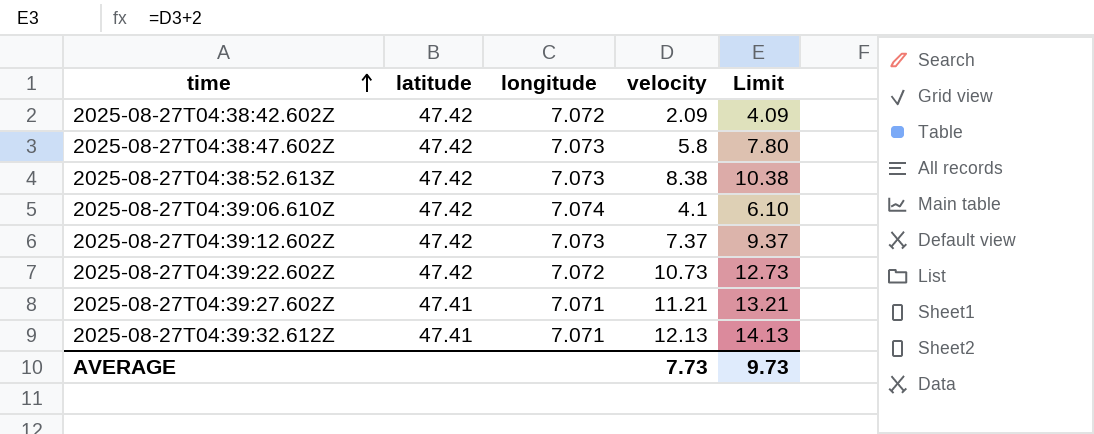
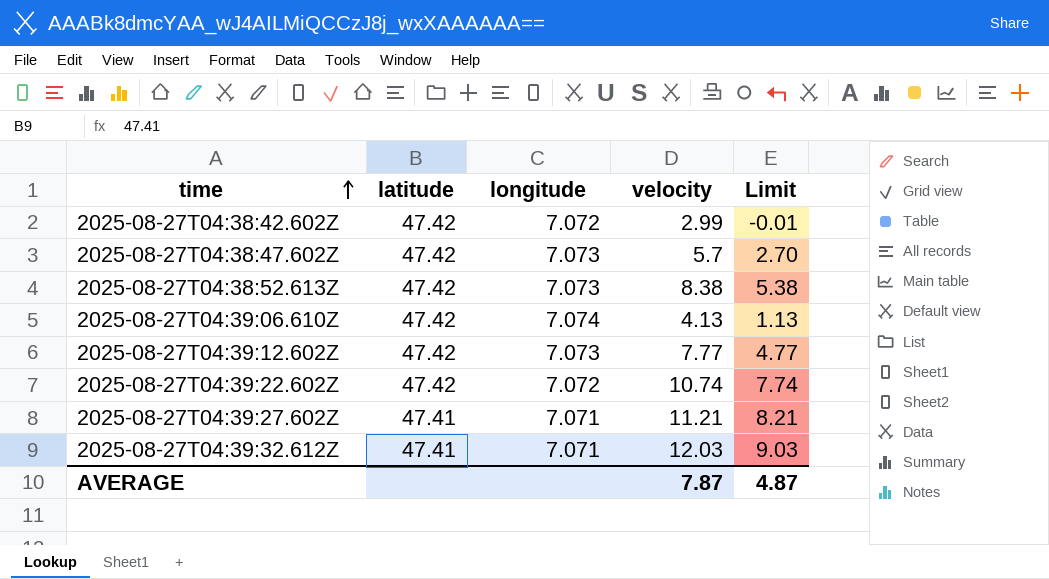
column Limit | formula: [velocity] + 2 -> [velocity] - 3
2025-08-27T04:38:42.602Z | velocity: 2.09 -> 2.99
2025-08-27T04:38:47.602Z | velocity: 5.8 -> 5.7
2025-08-27T04:39:06.610Z | velocity: 4.1 -> 4.13
2025-08-27T04:39:12.602Z | velocity: 7.37 -> 7.77
2025-08-27T04:39:22.602Z | velocity: 10.73 -> 10.74
2025-08-27T04:39:32.612Z | velocity: 12.13 -> 12.03
AVERAGE | velocity: 7.73 -> 7.87
AVERAGE | Limit: 9.73 -> 4.87

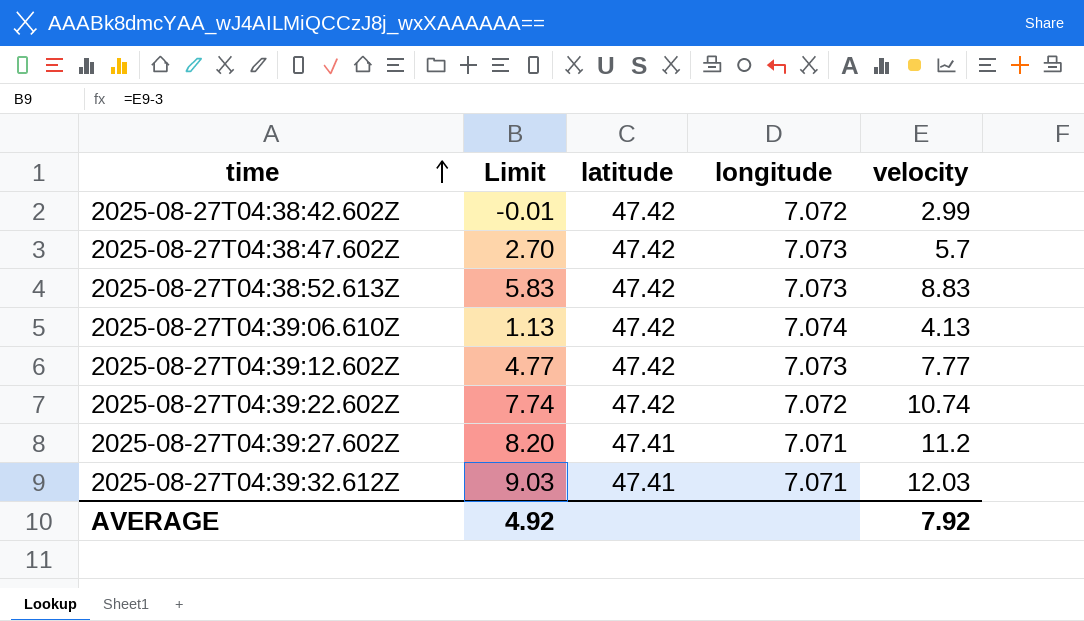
column Limit | position: 5 -> 2
2025-08-27T04:38:52.613Z | Limit: 5.38 -> 5.83
2025-08-27T04:38:52.613Z | velocity: 8.38 -> 8.83
2025-08-27T04:39:27.602Z | Limit: 8.21 -> 8.20
2025-08-27T04:39:27.602Z | velocity: 11.21 -> 11.2
AVERAGE | Limit: 4.87 -> 4.92
AVERAGE | velocity: 7.87 -> 7.92

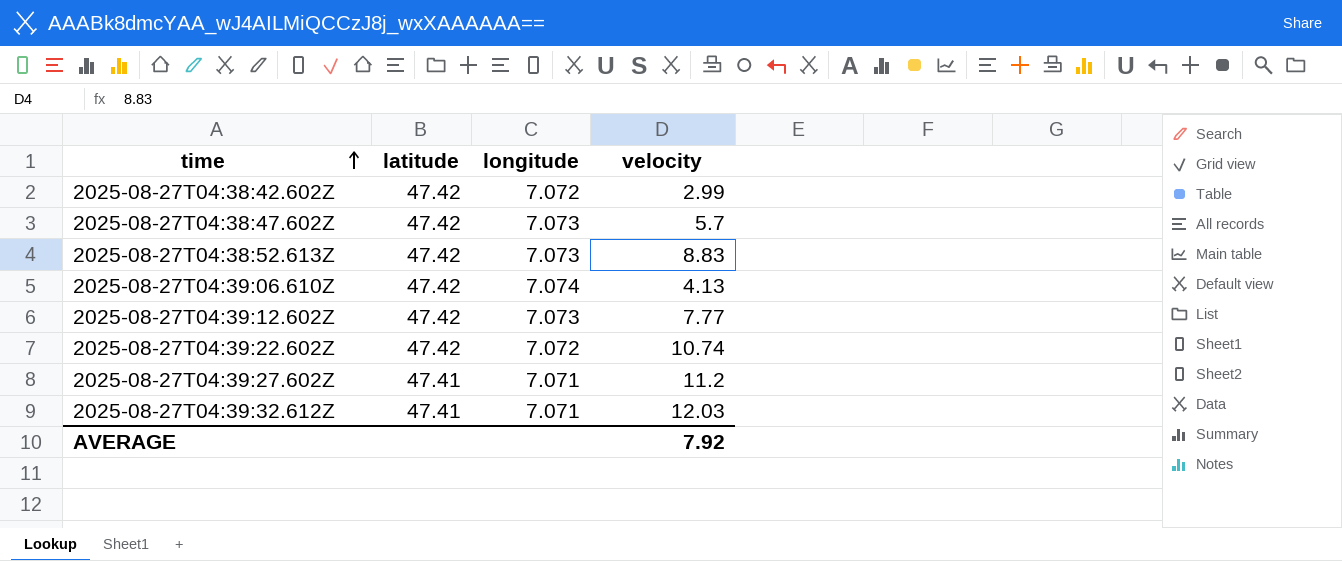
column Limit | formula: [velocity] - 3 -> none

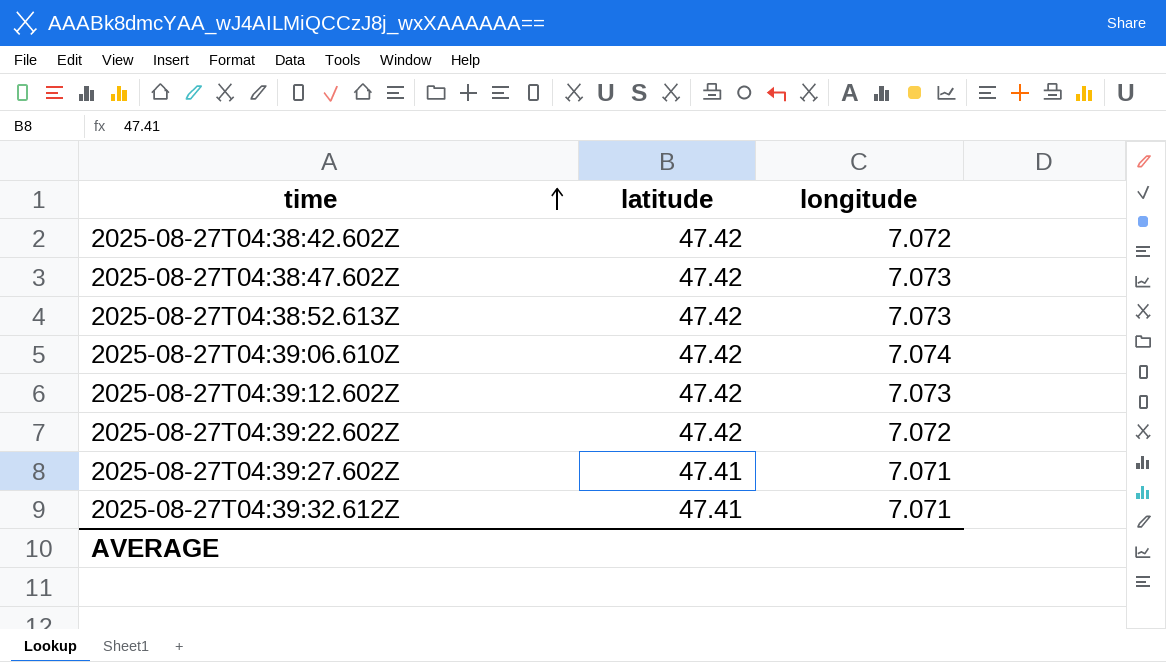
column velocity | position: 4 -> none

